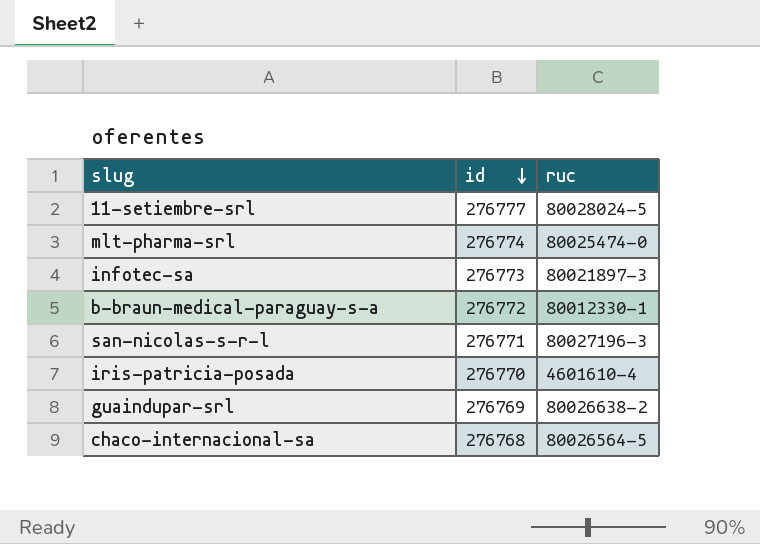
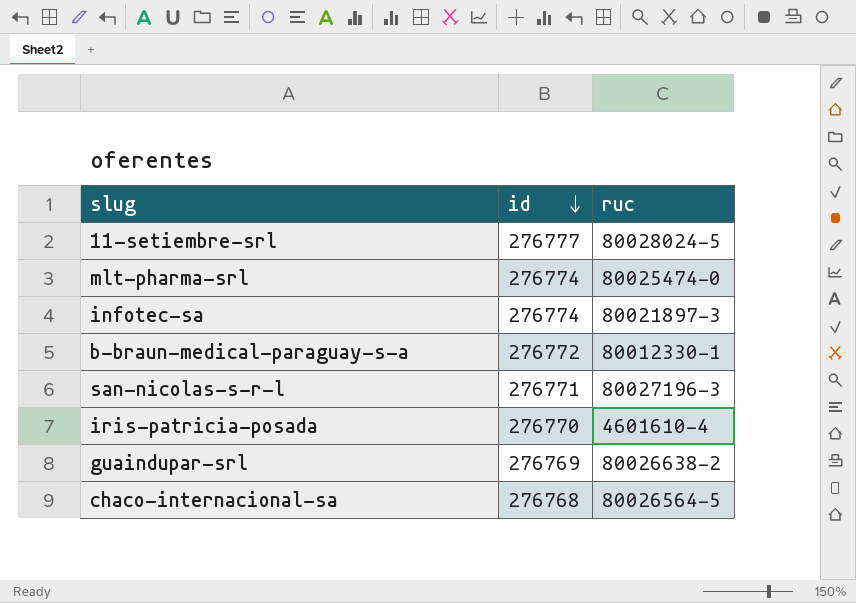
infotec-sa | id: 276773 -> 276774

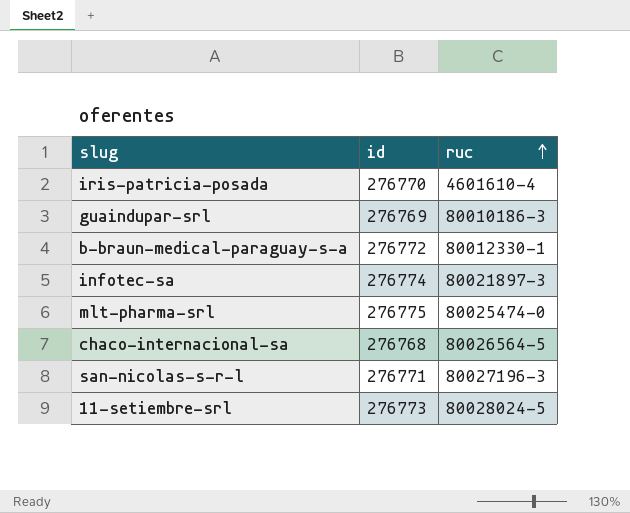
row order: id descending -> ruc ascending
guaindupar-srl | ruc: 80026638-2 -> 80010186-3
mlt-pharma-srl | id: 276774 -> 276775
11-setiembre-srl | id: 276777 -> 276773

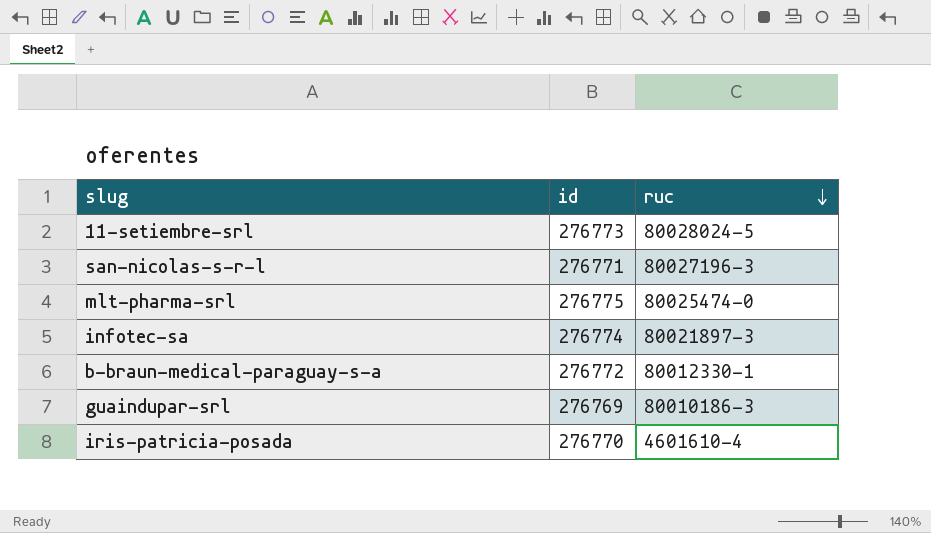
row order: ruc ascending -> ruc descending
row chaco-internacional-sa: 276768 | 80026564-5 -> none

